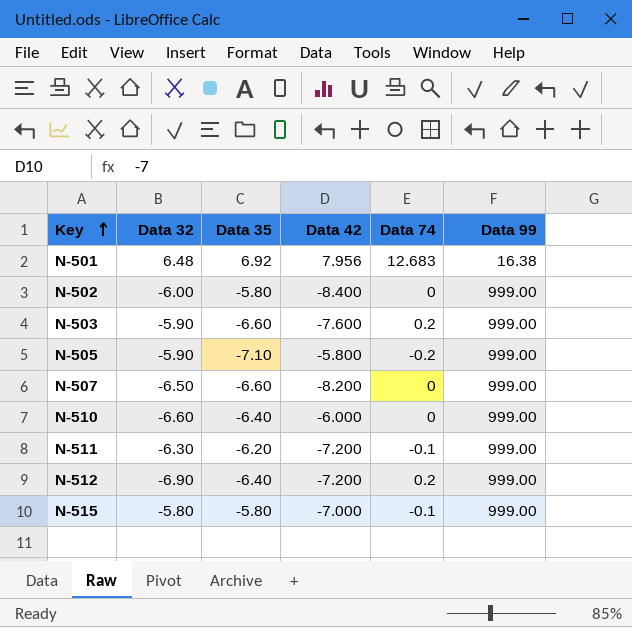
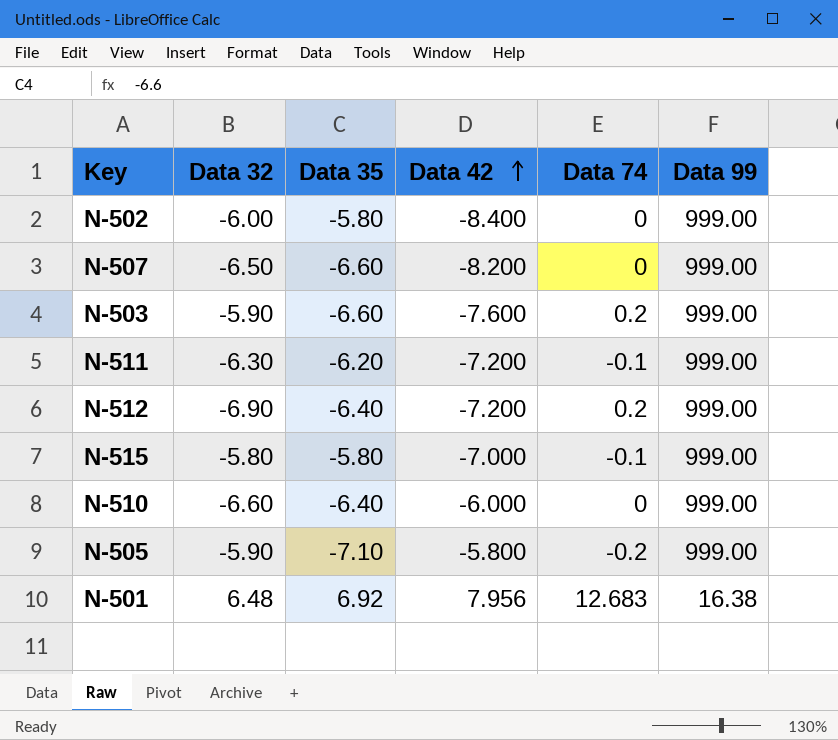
row order: Key ascending -> Data 42 ascending

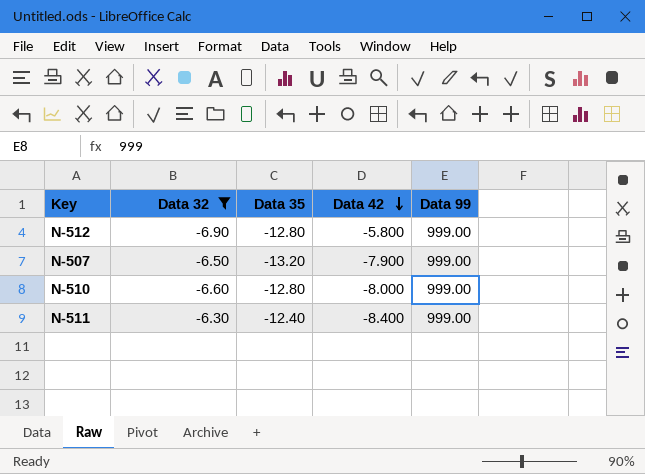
filter: none -> Data 32 <= -6.30
row order: Data 42 ascending -> Data 42 descending
column Data 74 | position: 5 -> none
N-512 | Data 35: -6.40 -> -12.80
N-512 | Data 42: -7.200 -> -5.800
N-507 | Data 35: -6.60 -> -13.20
N-507 | Data 42: -8.200 -> -7.900
N-510 | Data 35: -6.40 -> -12.80
N-510 | Data 42: -6.000 -> -8.000
N-511 | Data 35: -6.20 -> -12.40
N-511 | Data 42: -7.200 -> -8.400

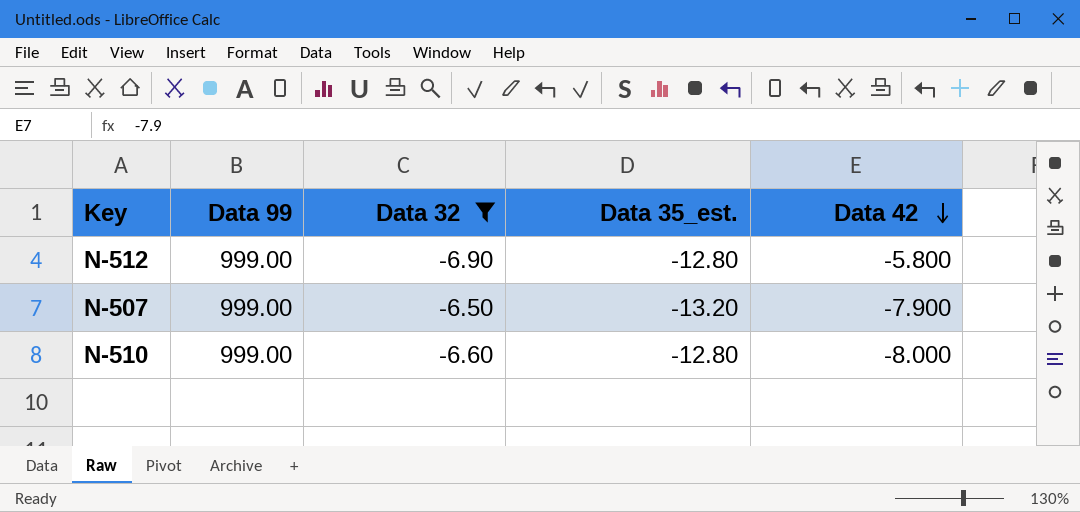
column Data 99 | position: 5 -> 2
column name: Data 35 -> Data 35_est.
row N-511: -6.30 | -12.40 | -8.400 | 999.00 -> none

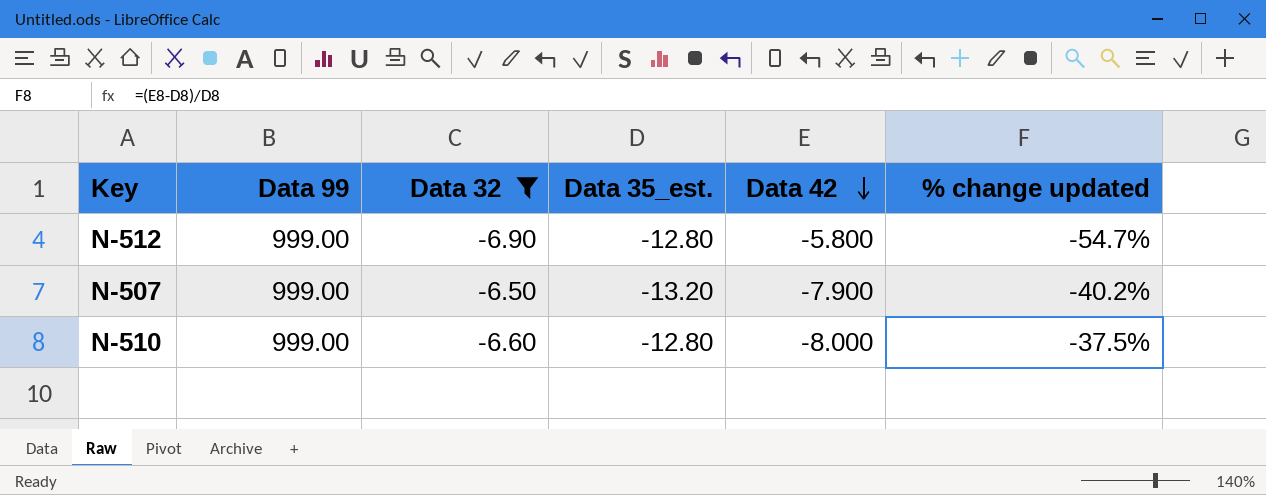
column % change updated | formula: none -> ([Data 42] - [Data 35_est.]) / [Data 35_est.]

